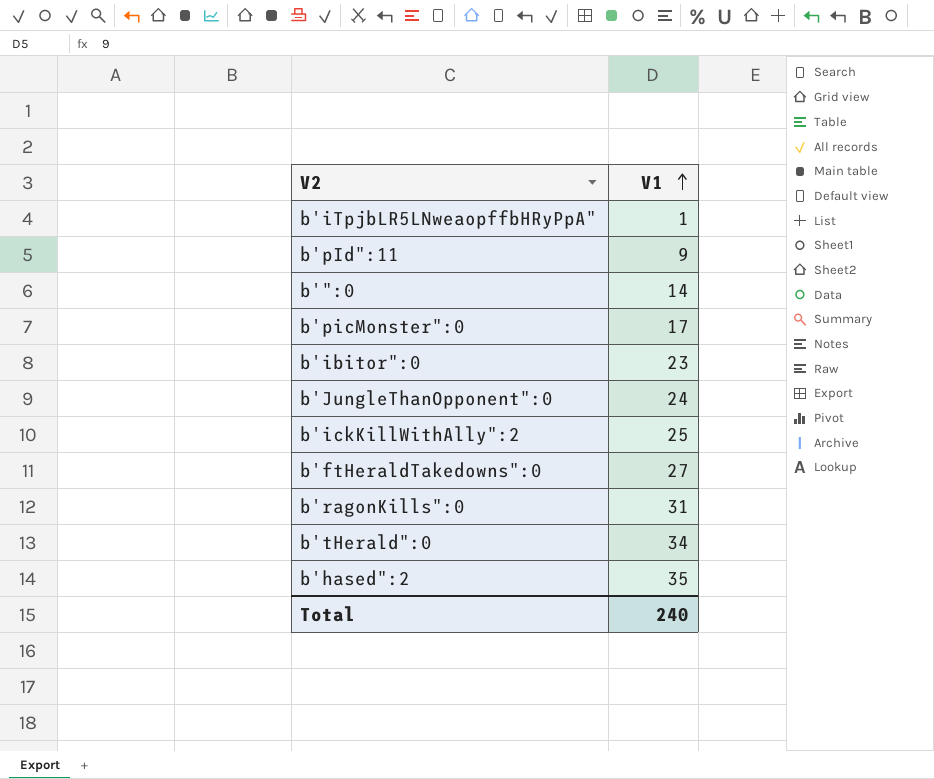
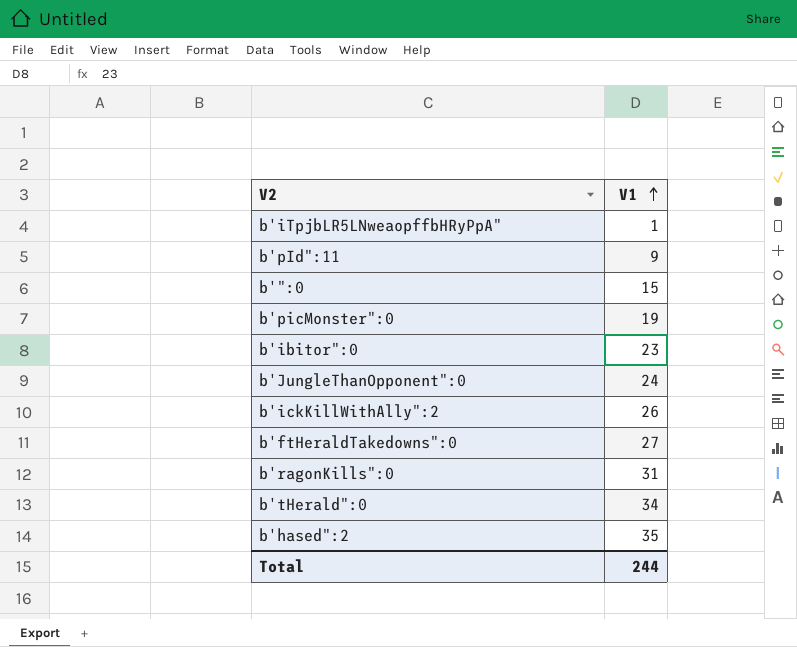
b'":0 | V1: 14 -> 15
b'picMonster":0 | V1: 17 -> 19
b'ickKillWithAlly":2 | V1: 25 -> 26
Total | V1: 240 -> 244

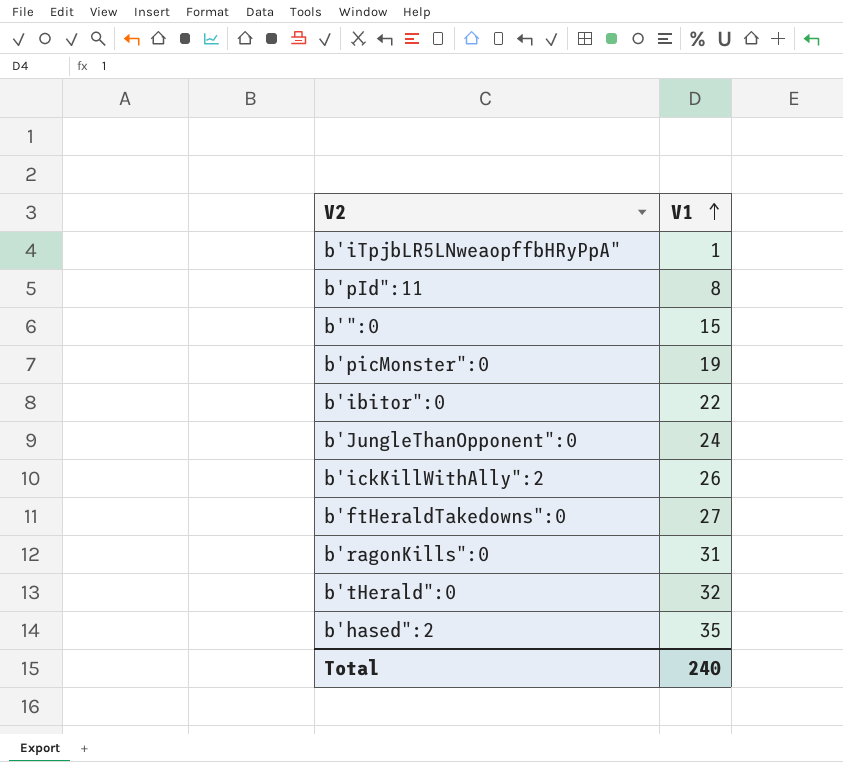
b'pId":11 | V1: 9 -> 8
b'ibitor":0 | V1: 23 -> 22
b'tHerald":0 | V1: 34 -> 32
Total | V1: 244 -> 240

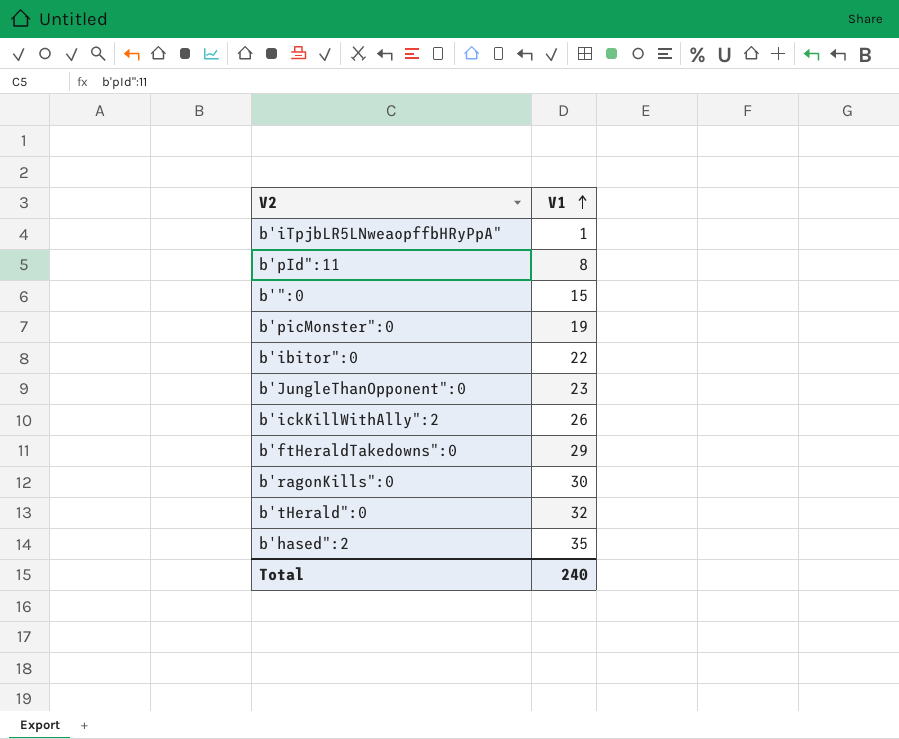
b'JungleThanOpponent":0 | V1: 24 -> 23
b'ftHeraldTakedowns":0 | V1: 27 -> 29
b'ragonKills":0 | V1: 31 -> 30

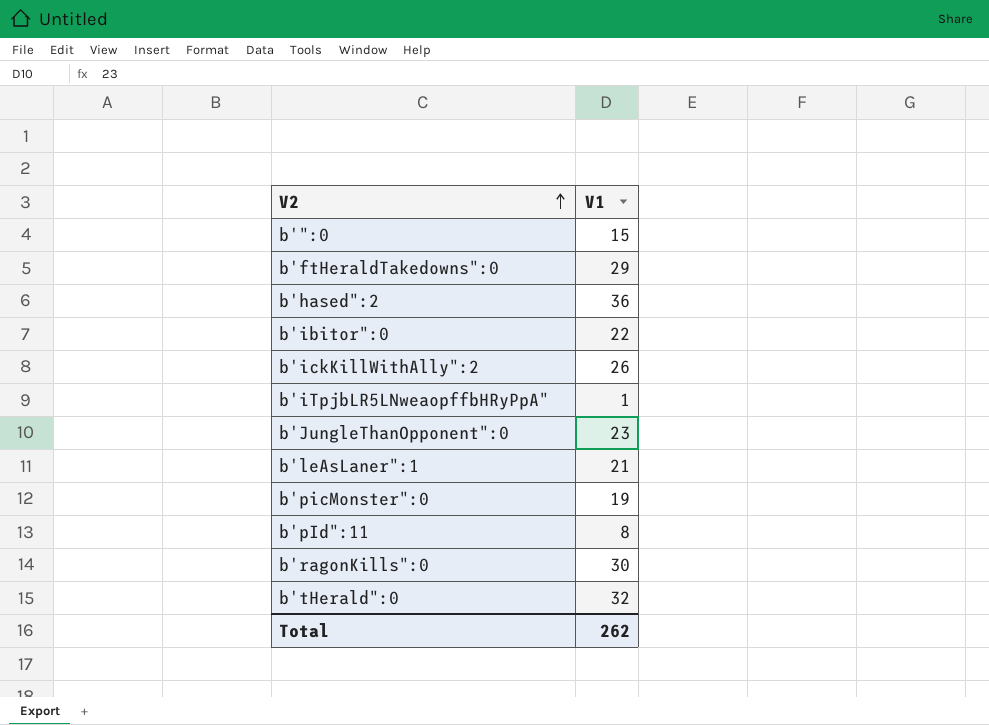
row order: V1 ascending -> V2 ascending
b'hased":2 | V1: 35 -> 36
row b'leAsLaner":1: none -> 21
Total | V1: 240 -> 262

